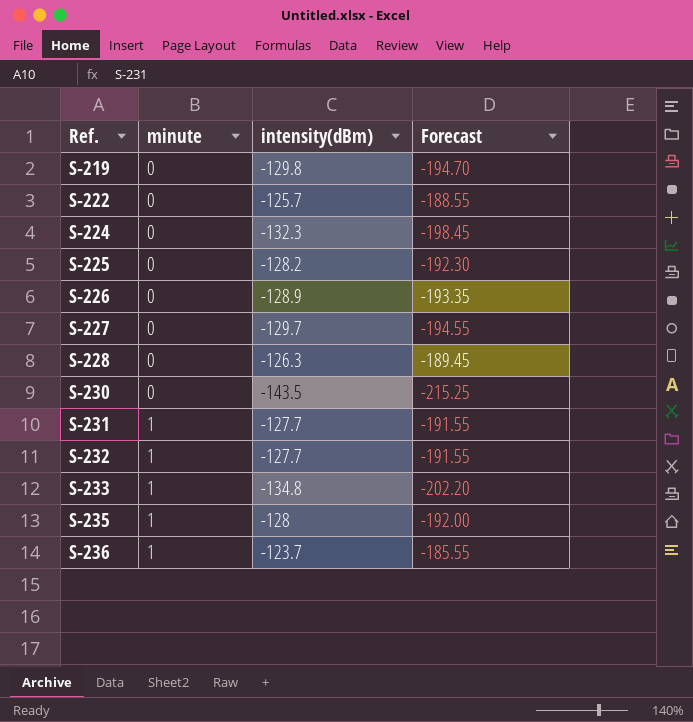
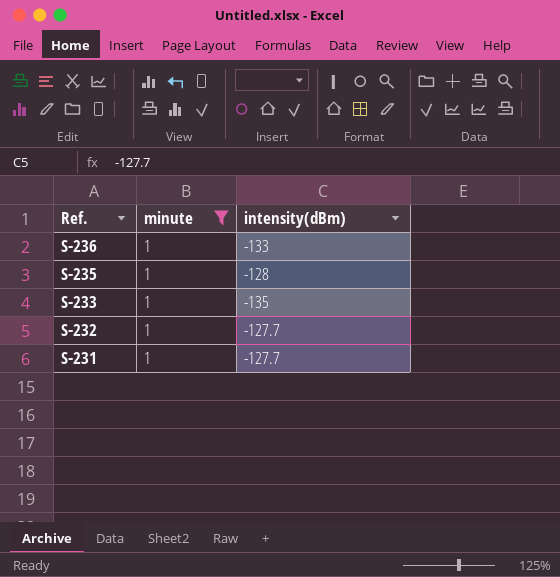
filter: none -> minute = 1
row order: Ref. ascending -> Ref. descending
column Forecast | formula: [intensity(dBm)] * 1.5 -> none
S-236 | intensity(dBm): -123.7 -> -133
S-233 | intensity(dBm): -134.8 -> -135

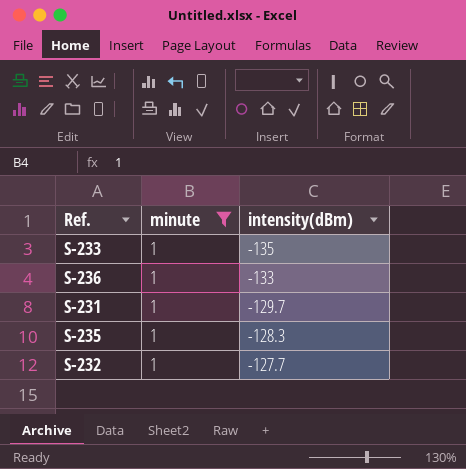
row order: Ref. descending -> intensity(dBm) ascending
S-231 | intensity(dBm): -127.7 -> -129.7
S-235 | intensity(dBm): -128 -> -128.3

